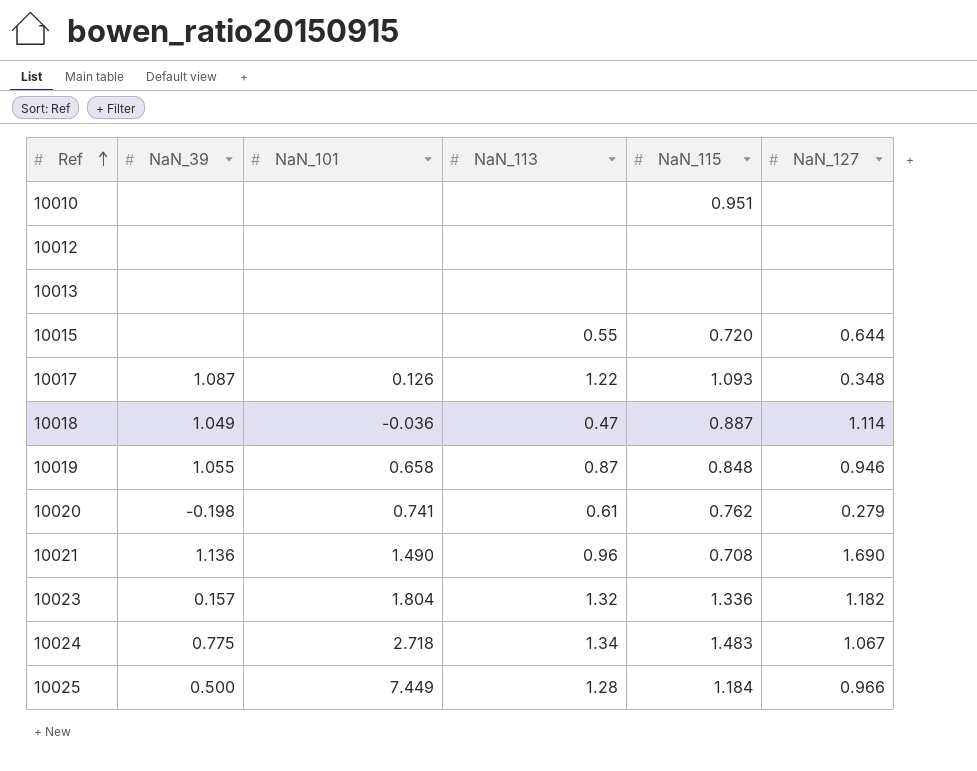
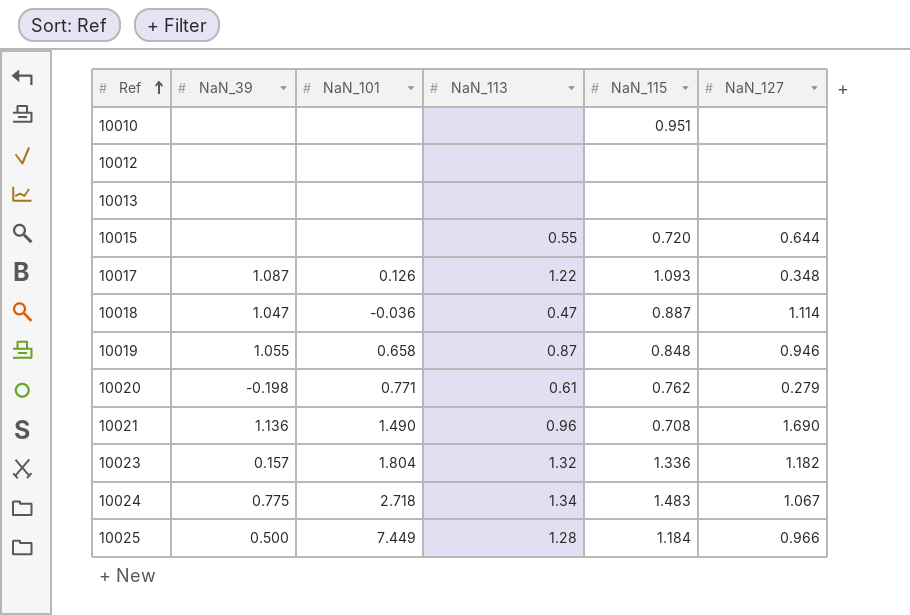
10018 | NaN_39: 1.049 -> 1.047
10020 | NaN_101: 0.741 -> 0.771

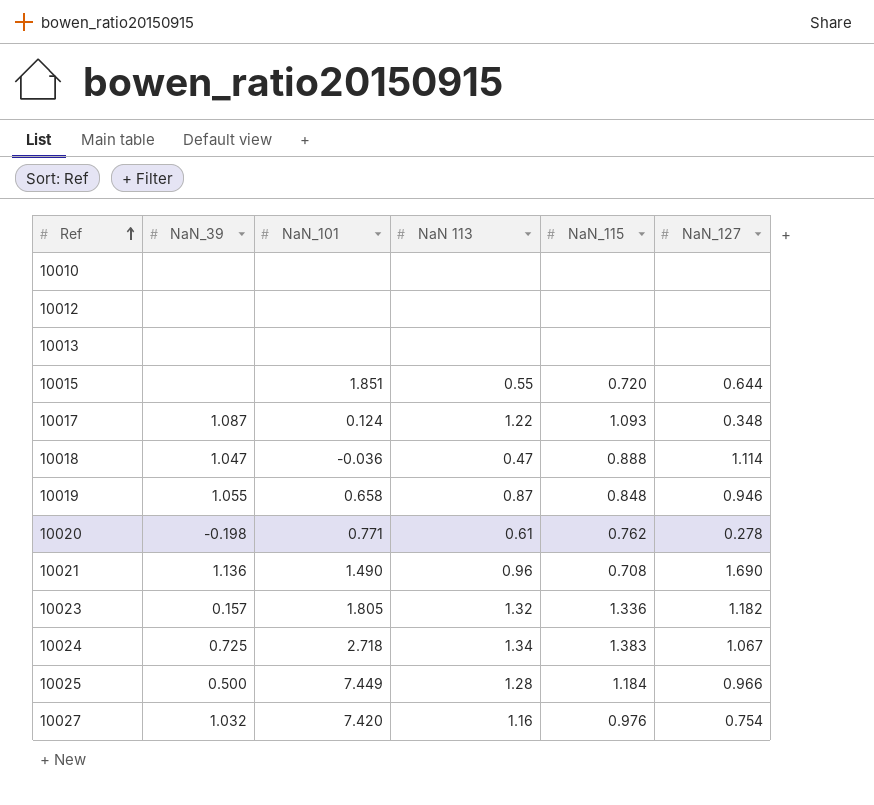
column name: NaN_113 -> NaN 113
10010 | NaN_115: 0.951 -> none
10015 | NaN_101: none -> 1.851
10017 | NaN_101: 0.126 -> 0.124
10018 | NaN_115: 0.887 -> 0.888
10020 | NaN_127: 0.279 -> 0.278
10023 | NaN_101: 1.804 -> 1.805
10024 | NaN_39: 0.775 -> 0.725
10024 | NaN_115: 1.483 -> 1.383
row 10027: none -> 1.032 | 7.420 | 1.16 | 0.976 | 0.754

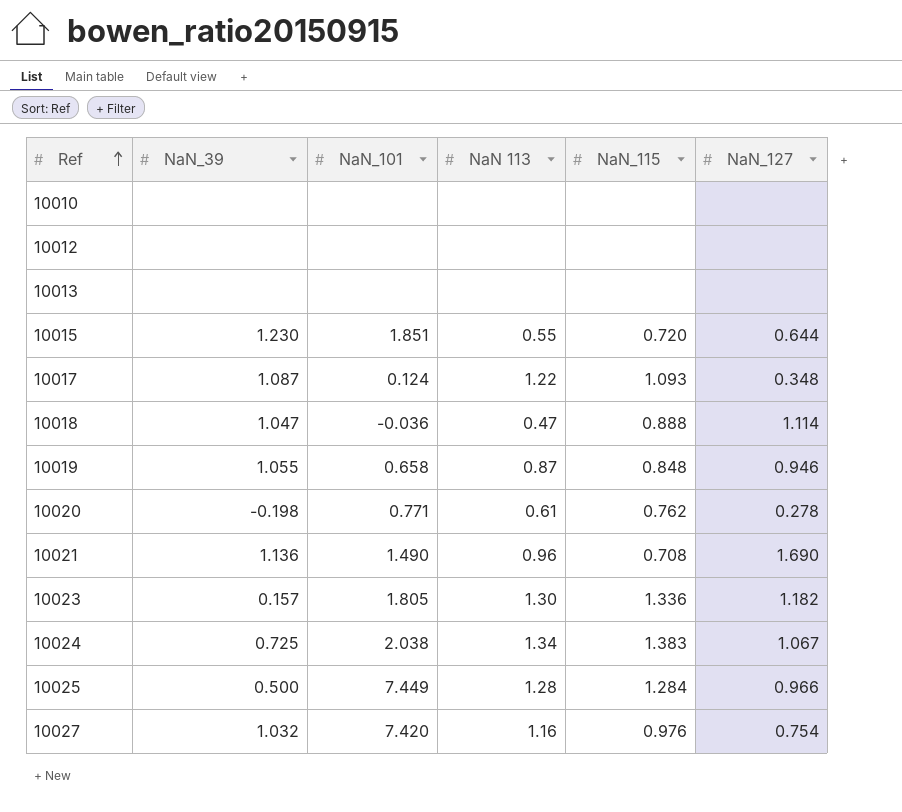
10015 | NaN_39: none -> 1.230
10023 | NaN 113: 1.32 -> 1.30
10024 | NaN_101: 2.718 -> 2.038
10025 | NaN_115: 1.184 -> 1.284

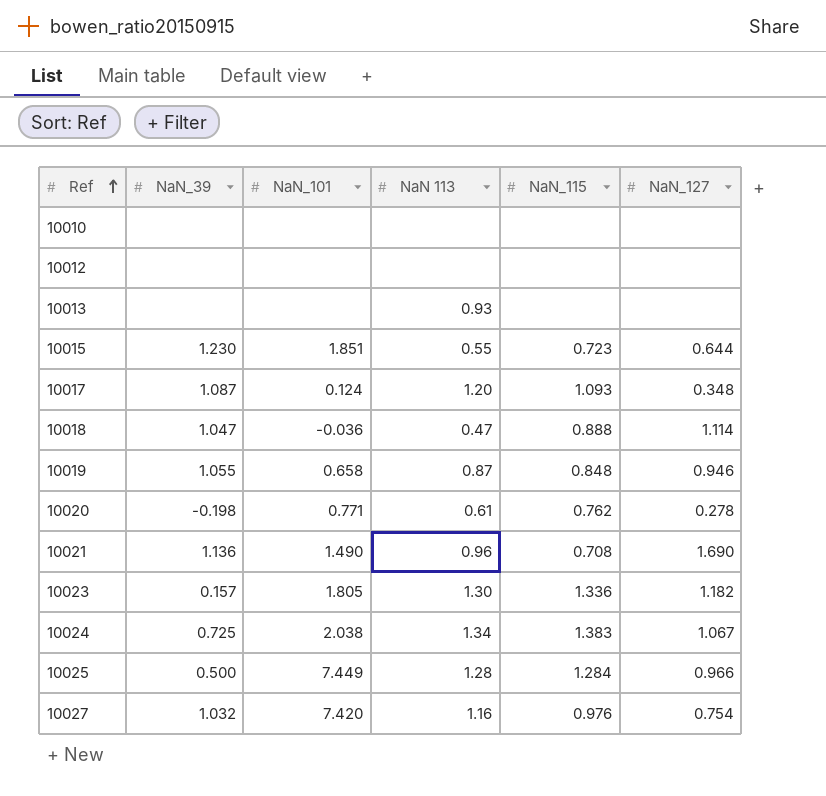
10013 | NaN 113: none -> 0.93
10015 | NaN_115: 0.720 -> 0.723
10017 | NaN 113: 1.22 -> 1.20

